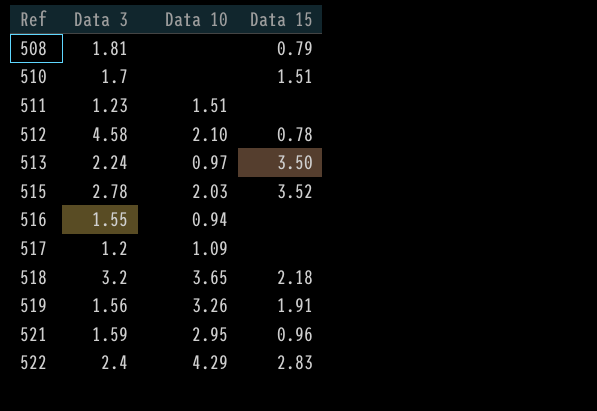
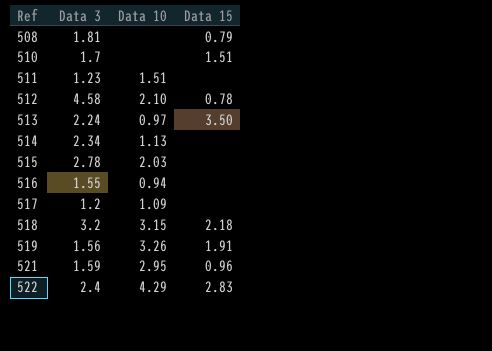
row 514: none -> 2.34 | 1.13 | none
515 | Data 15: 3.52 -> none
518 | Data 10: 3.65 -> 3.15

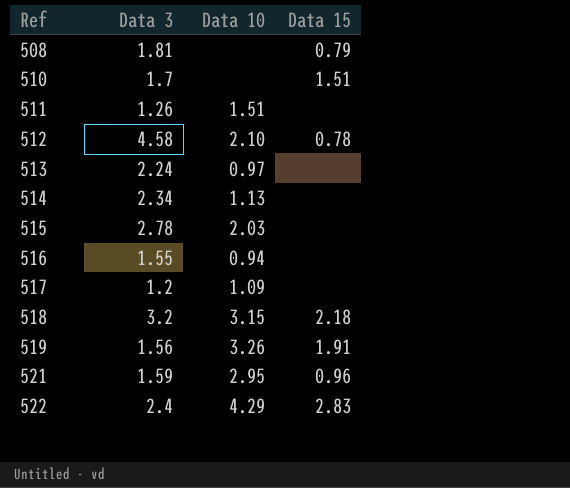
511 | Data 3: 1.23 -> 1.26
513 | Data 15: 3.50 -> none

